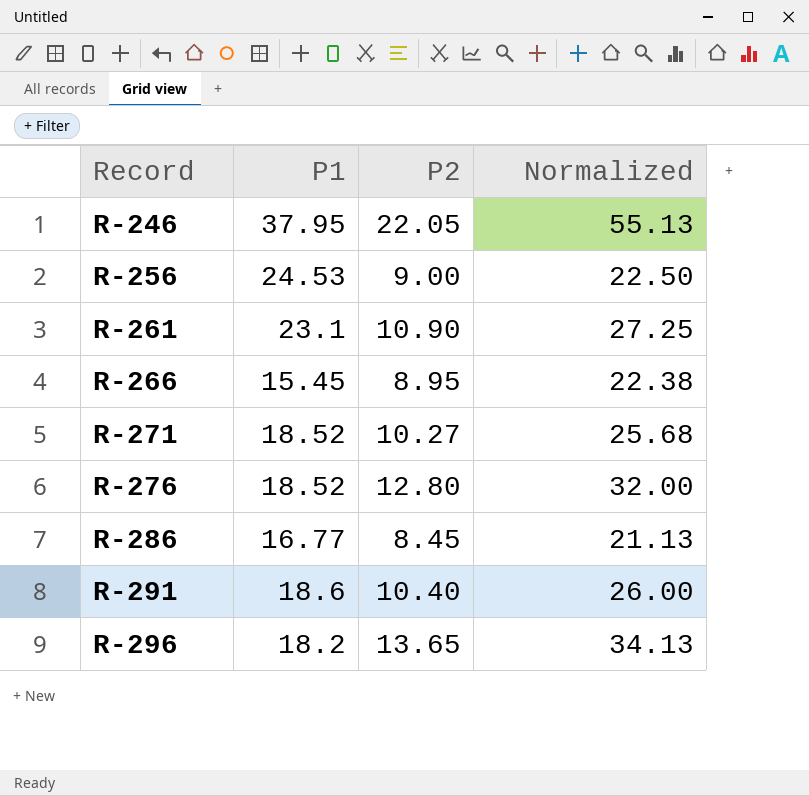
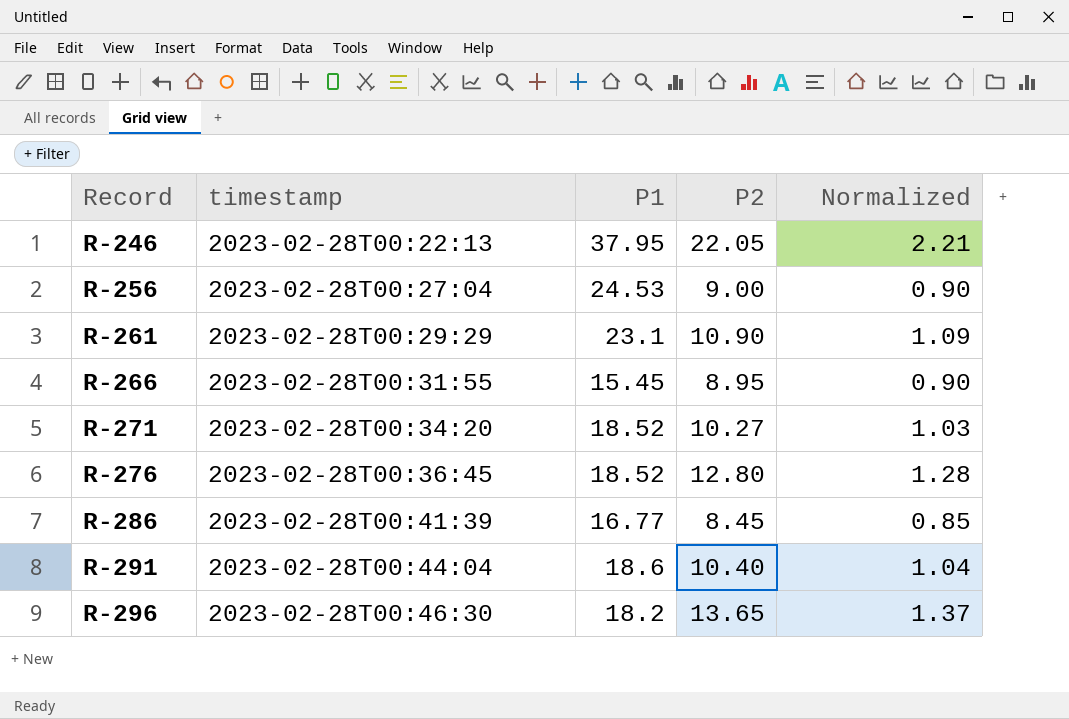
column timestamp | position: none -> 2
column Normalized | formula: [P2] * 2.5 -> [P2] * 0.1

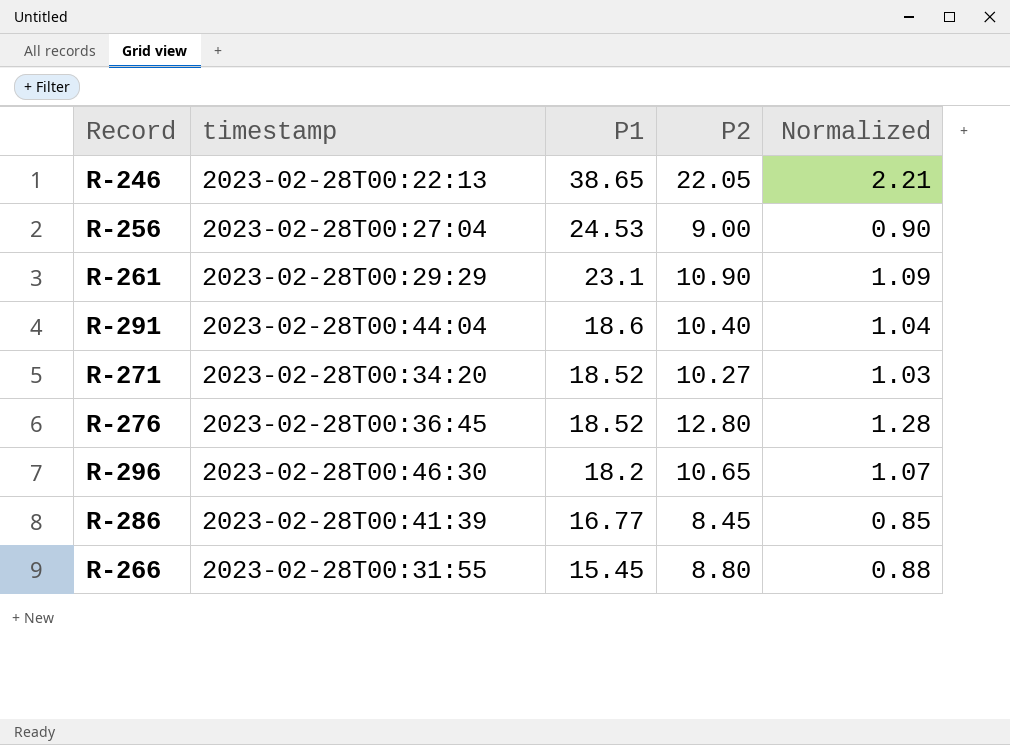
row order: Record ascending -> P1 descending
R-246 | P1: 37.95 -> 38.65
R-296 | P2: 13.65 -> 10.65
R-296 | Normalized: 1.37 -> 1.07
R-266 | P2: 8.95 -> 8.80
R-266 | Normalized: 0.90 -> 0.88

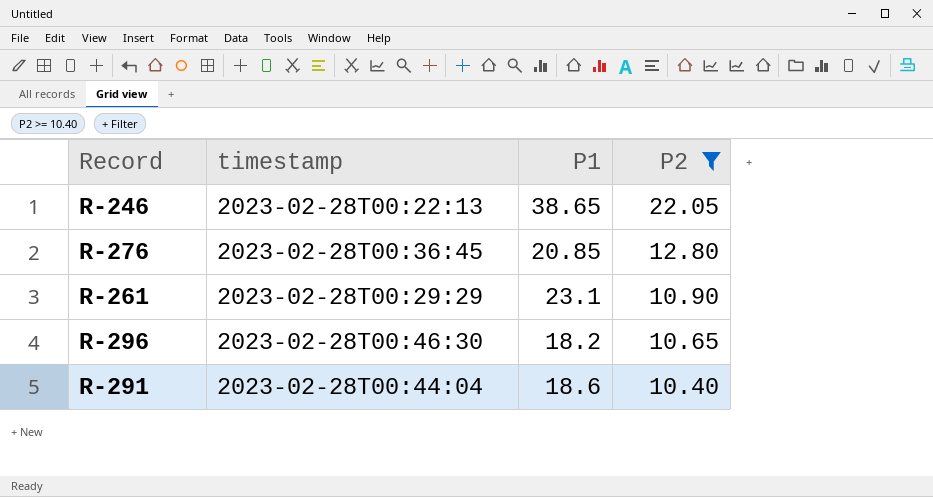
filter: none -> P2 >= 10.40
row order: P1 descending -> P2 descending
column Normalized | formula: [P2] * 0.1 -> none
R-276 | P1: 18.52 -> 20.85

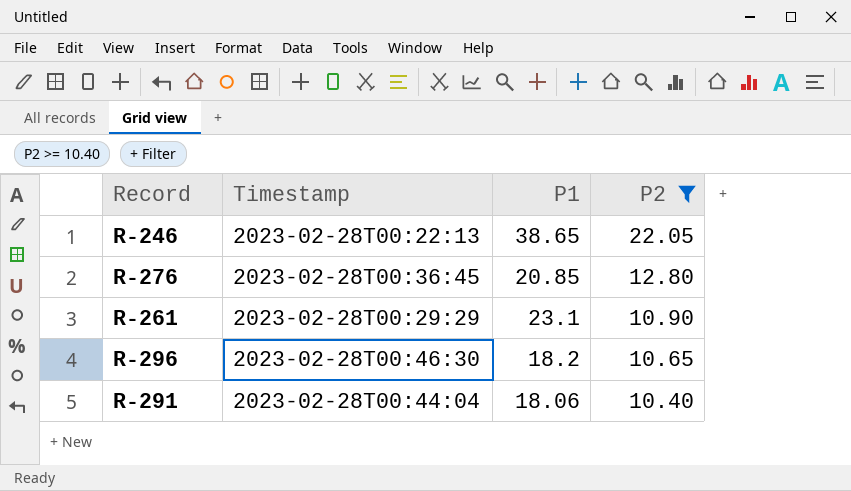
column name: timestamp -> Timestamp
R-291 | P1: 18.6 -> 18.06

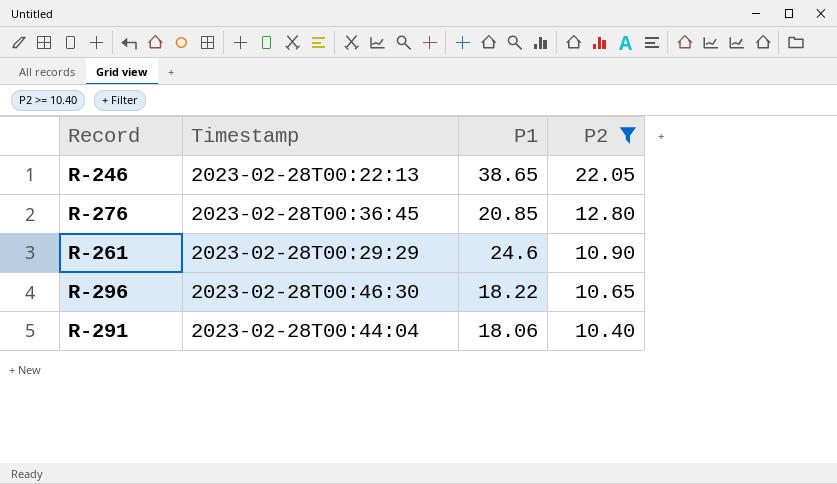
R-261 | P1: 23.1 -> 24.6
R-296 | P1: 18.2 -> 18.22

